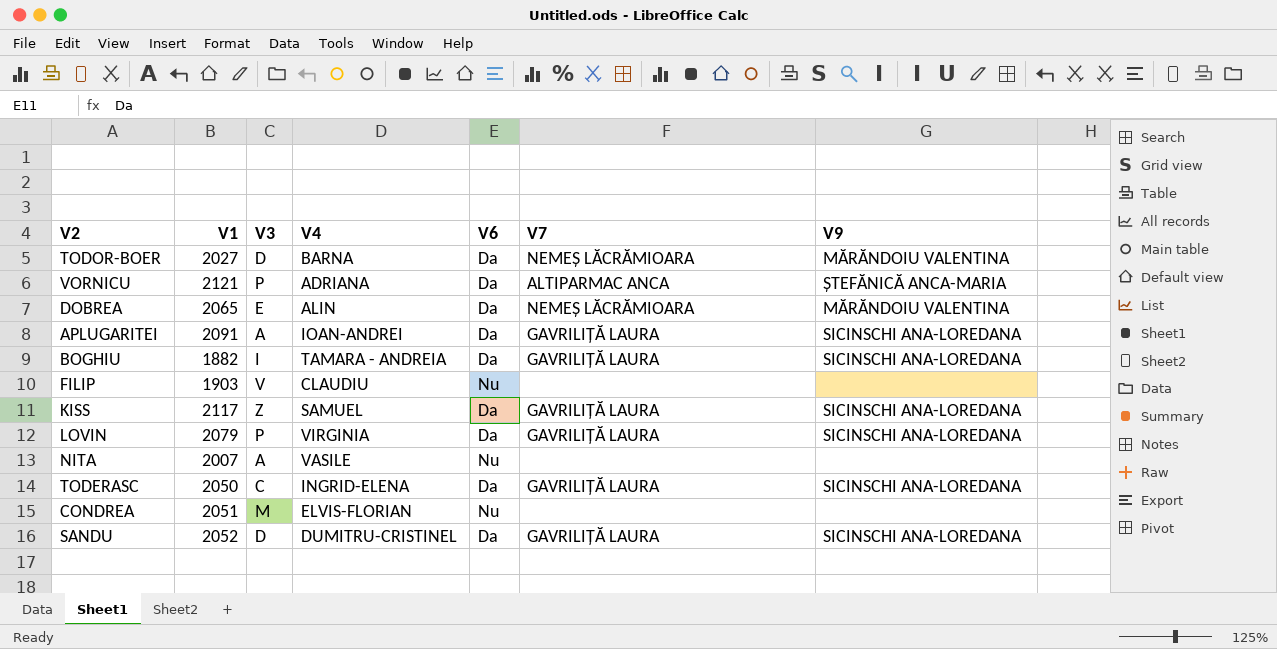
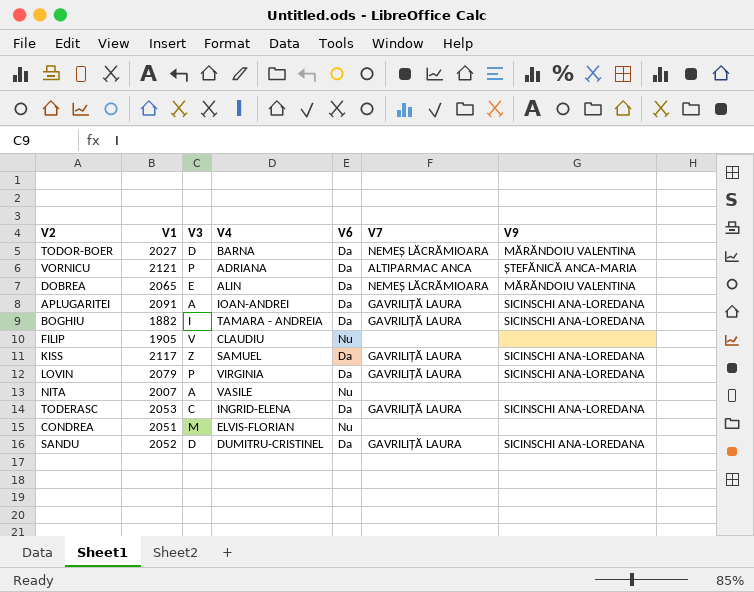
FILIP | V1: 1903 -> 1905
TODERASC | V1: 2050 -> 2053

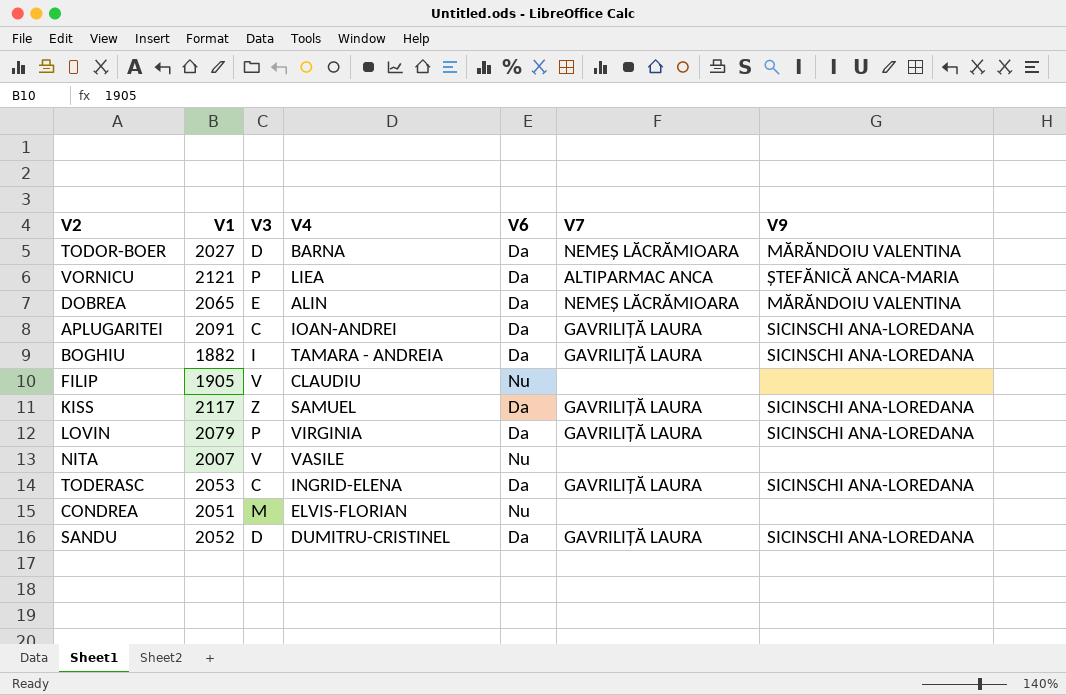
VORNICU | V4: ADRIANA -> LIEA
APLUGARITEI | V3: A -> C
NITA | V3: A -> V

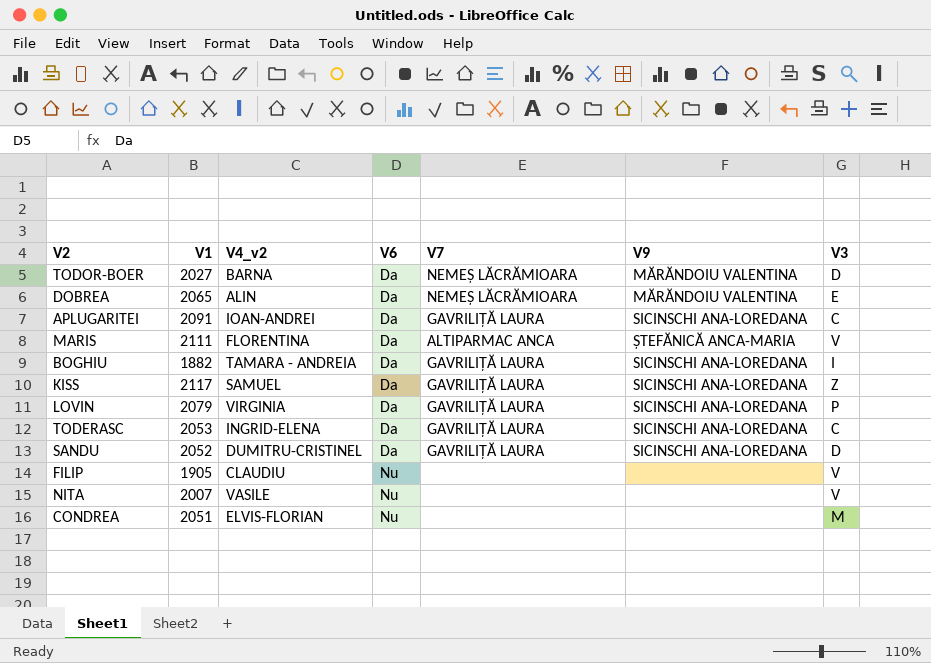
row order: none -> V6 ascending
column name: V4 -> V4_v2
column V3 | position: 3 -> 7
row VORNICU: 2121 | P | LIEA | Da | ALTIPARMAC ANCA | ȘTEFĂNICĂ ANCA-MARIA -> none
row MARIS: none -> 2111 | FLORENTINA | Da | ALTIPARMAC ANCA | ȘTEFĂNICĂ ANCA-MARIA | V

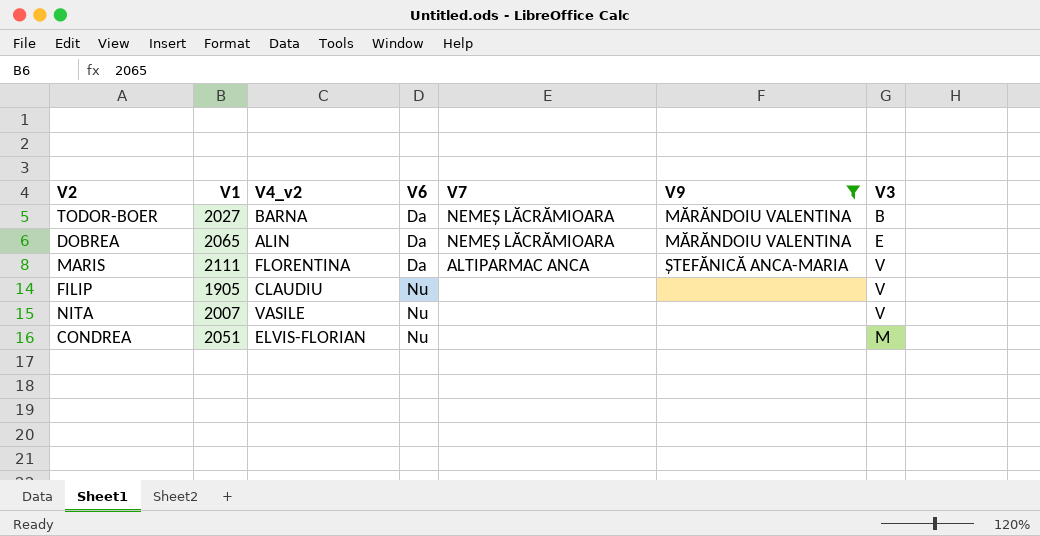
filter: none -> V9 != SICINSCHI ANA-LOREDANA
TODOR-BOER | V3: D -> B

